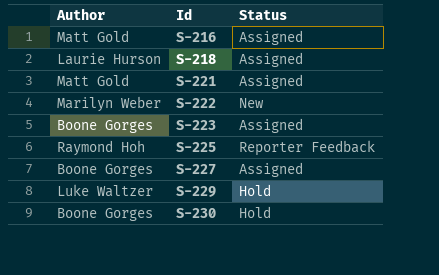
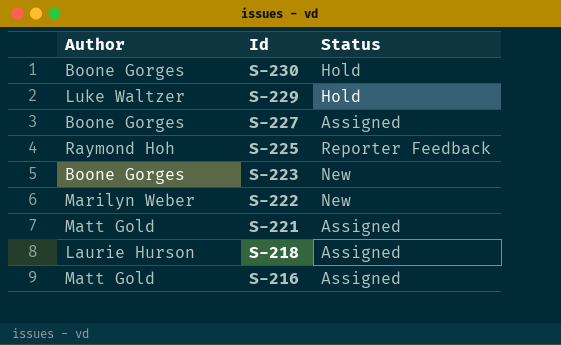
row order: Id ascending -> Id descending
S-223 | Status: Assigned -> New

